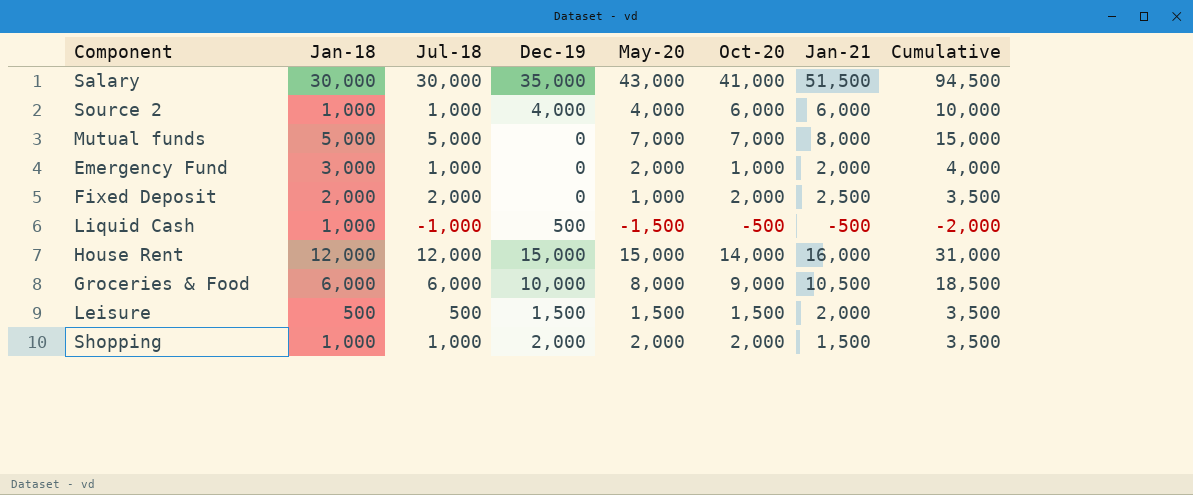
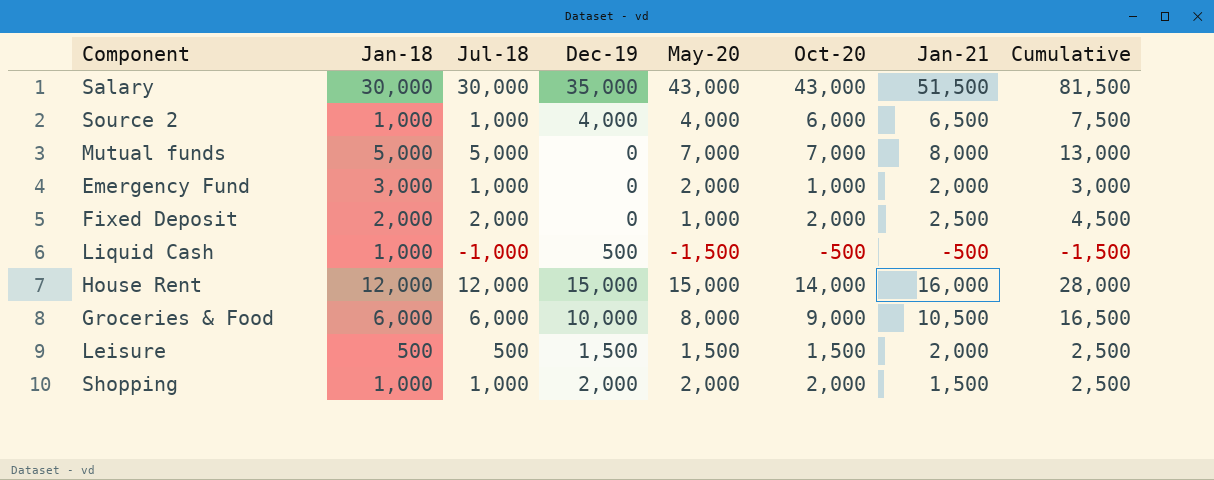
column Cumulative | formula: [May-20] + [Jan-21] -> [Jul-18] + [Jan-21]
Salary | Oct-20: 41,000 -> 43,000
Source 2 | Jan-21: 6,000 -> 6,500

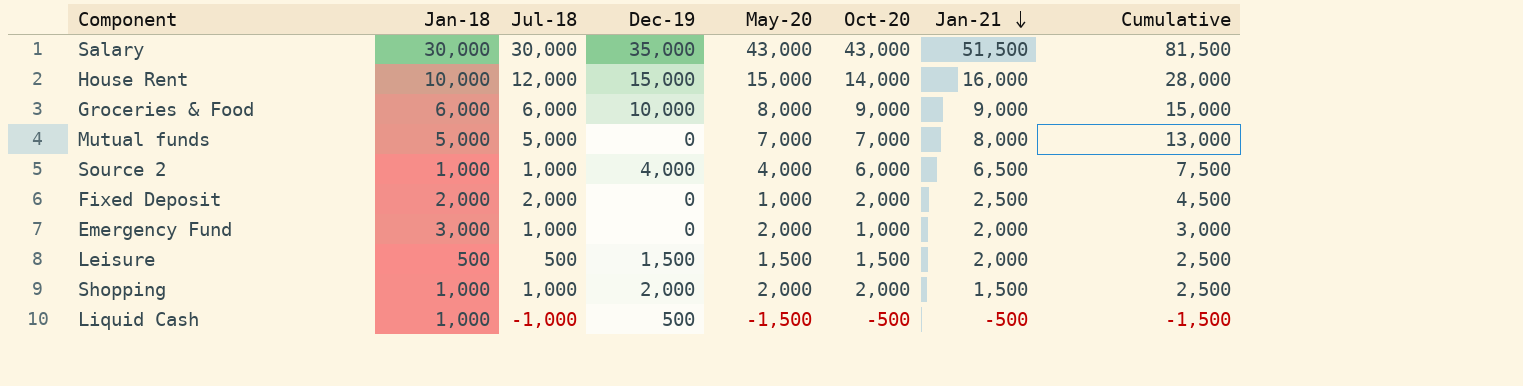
row order: none -> Jan-21 descending
House Rent | Jan-18: 12,000 -> 10,000
Groceries & Food | Jan-21: 10,500 -> 9,000
Groceries & Food | Cumulative: 16,500 -> 15,000

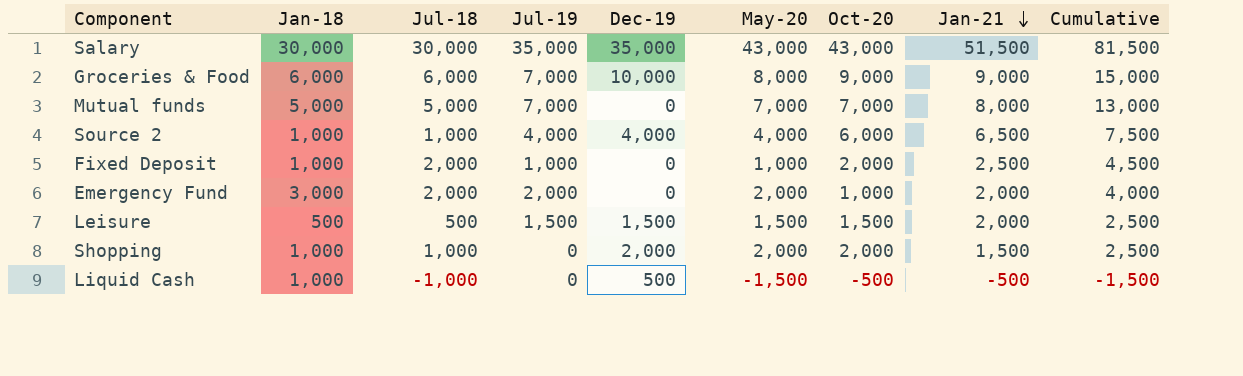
column Jul-19 | position: none -> 4
row House Rent: 10,000 | 12,000 | 15,000 | 15,000 | 14,000 | 16,000 | 28,000 -> none
Fixed Deposit | Jan-18: 2,000 -> 1,000
Emergency Fund | Jul-18: 1,000 -> 2,000
Emergency Fund | Cumulative: 3,000 -> 4,000

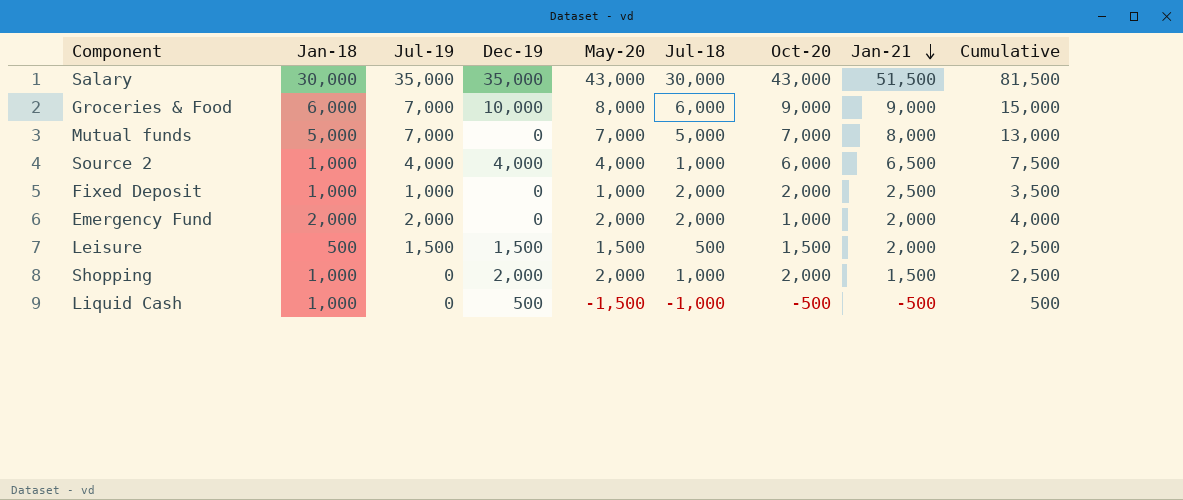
column Jul-18 | position: 3 -> 6
column Cumulative | formula: [Jul-18] + [Jan-21] -> [Jan-18] + [Jan-21]
Emergency Fund | Jan-18: 3,000 -> 2,000

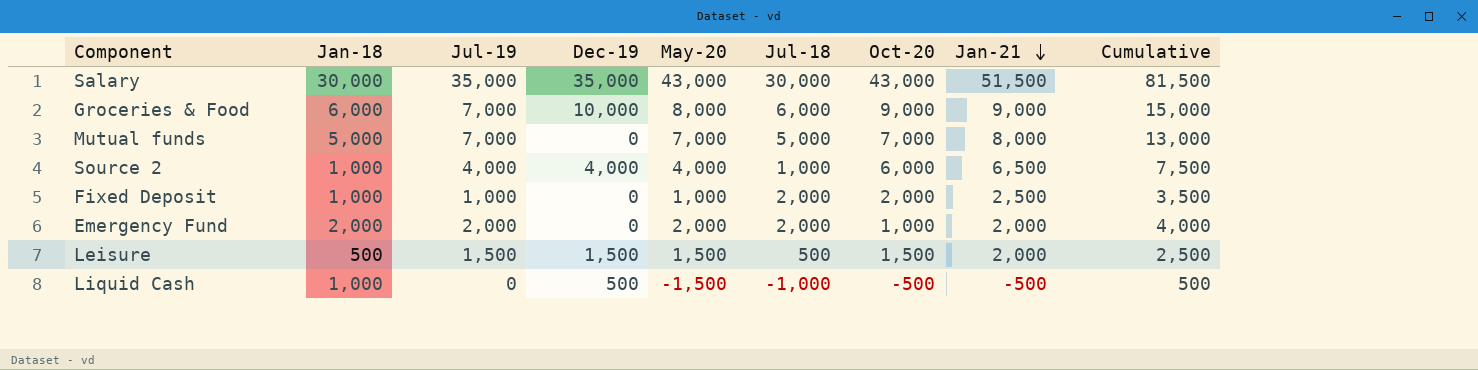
row Shopping: 1,000 | 0 | 2,000 | 2,000 | 1,000 | 2,000 | 1,500 | 2,500 -> none

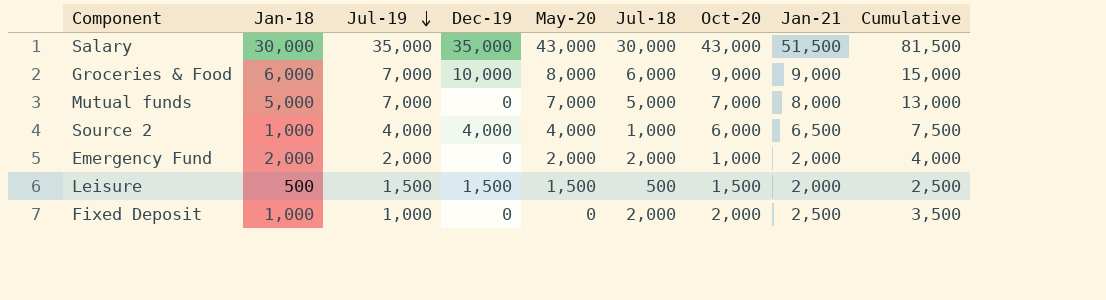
row order: Jan-21 descending -> Jul-19 descending
row Liquid Cash: 1,000 | 0 | 500 | -1,500 | -1,000 | -500 | -500 | 500 -> none
Fixed Deposit | May-20: 1,000 -> 0

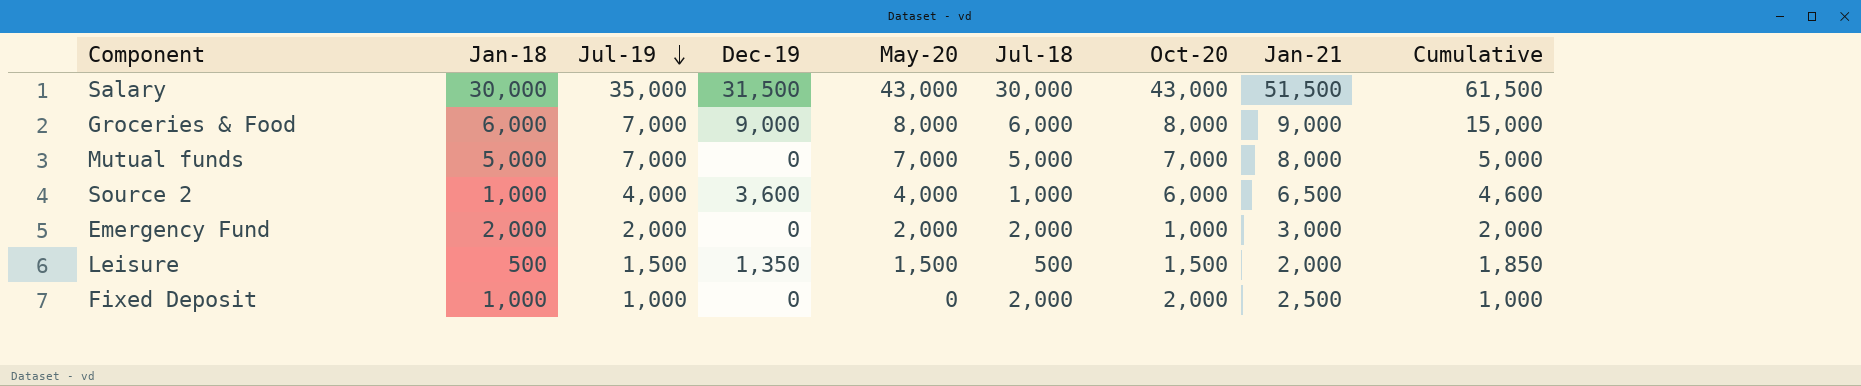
column Cumulative | formula: [Jan-18] + [Jan-21] -> [Jan-18] + [Dec-19]
Salary | Dec-19: 35,000 -> 31,500
Groceries & Food | Dec-19: 10,000 -> 9,000
Groceries & Food | Oct-20: 9,000 -> 8,000
Source 2 | Dec-19: 4,000 -> 3,600
Emergency Fund | Jan-21: 2,000 -> 3,000
Leisure | Dec-19: 1,500 -> 1,350

